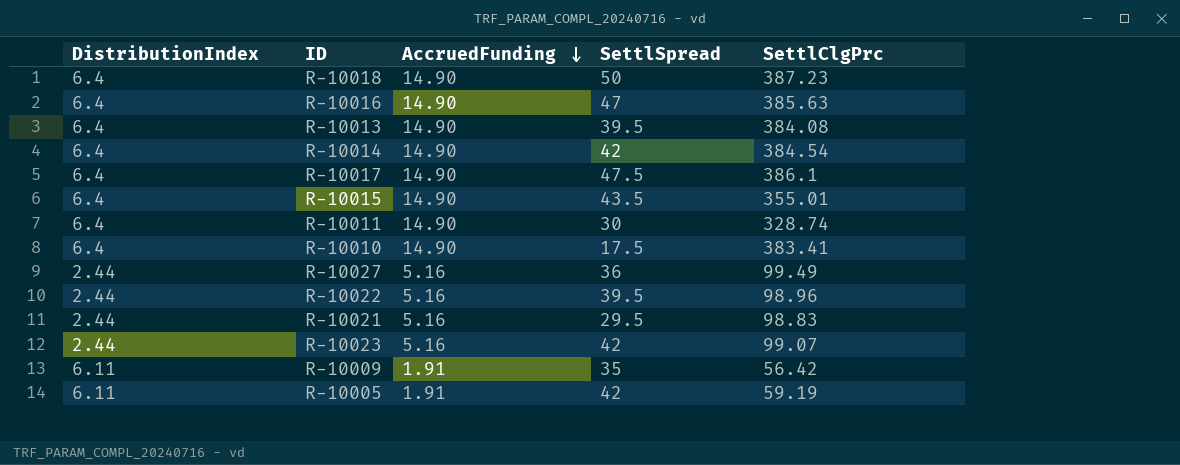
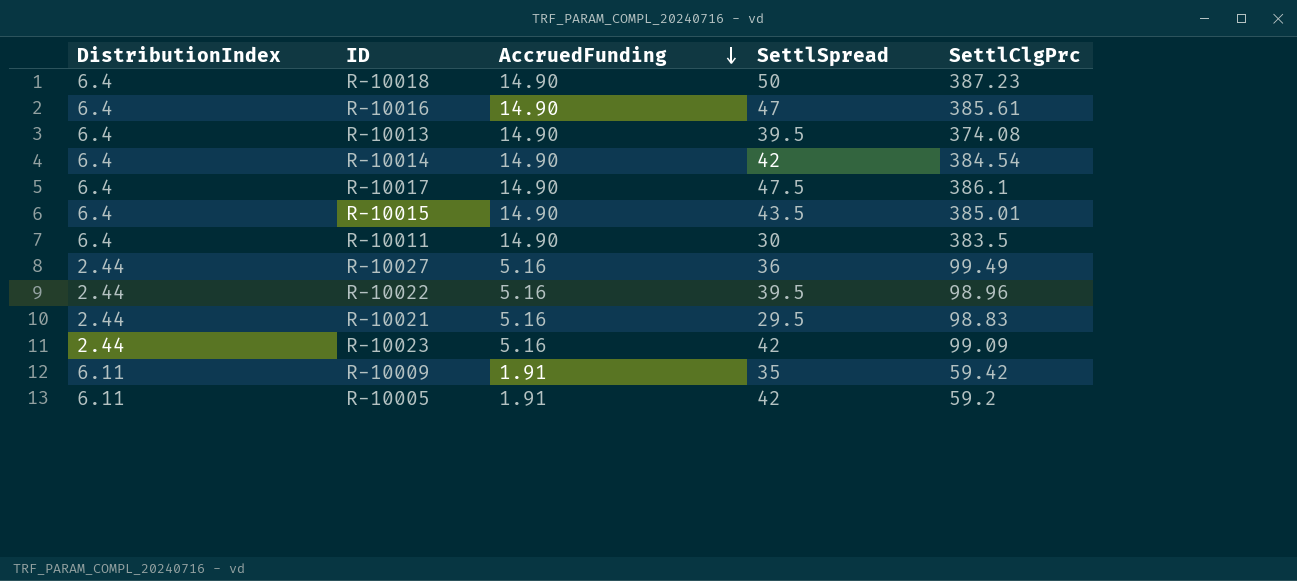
row R-10010: 6.4 | 14.90 | 17.5 | 383.41 -> none
R-10016 | SettlClgPrc: 385.63 -> 385.61
R-10013 | SettlClgPrc: 384.08 -> 374.08
R-10015 | SettlClgPrc: 355.01 -> 385.01
R-10011 | SettlClgPrc: 328.74 -> 383.5
R-10023 | SettlClgPrc: 99.07 -> 99.09
R-10009 | SettlClgPrc: 56.42 -> 59.42
R-10005 | SettlClgPrc: 59.19 -> 59.2

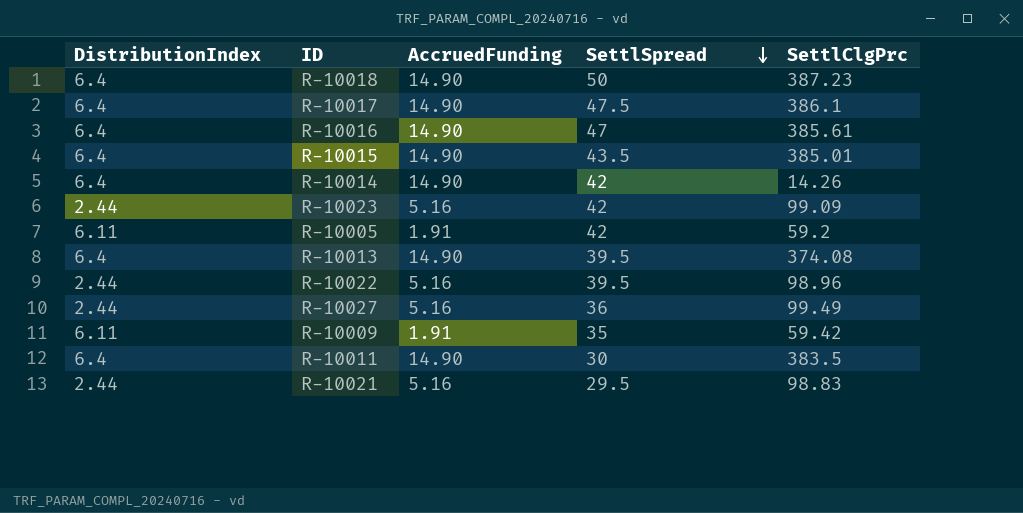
row order: AccruedFunding descending -> SettlSpread descending
R-10014 | SettlClgPrc: 384.54 -> 14.26

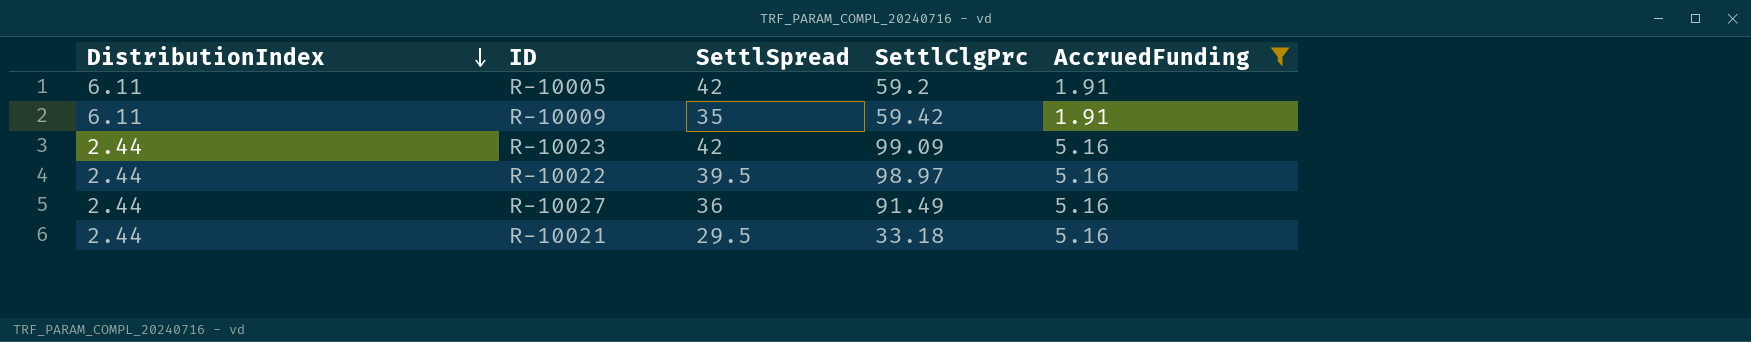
filter: none -> AccruedFunding != 14.90
row order: SettlSpread descending -> DistributionIndex descending
column AccruedFunding | position: 3 -> 5
R-10022 | SettlClgPrc: 98.96 -> 98.97
R-10027 | SettlClgPrc: 99.49 -> 91.49
R-10021 | SettlClgPrc: 98.83 -> 33.18

